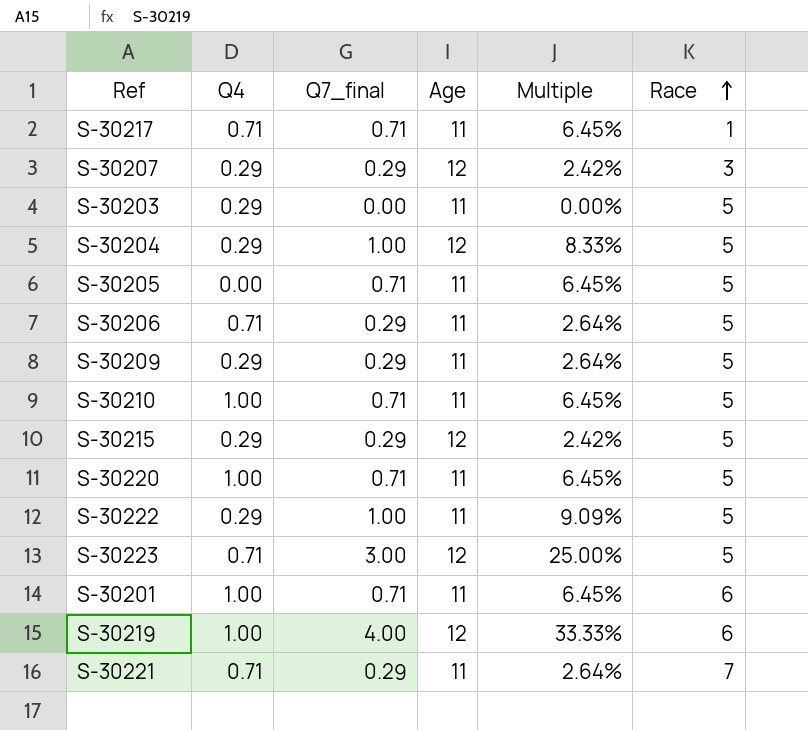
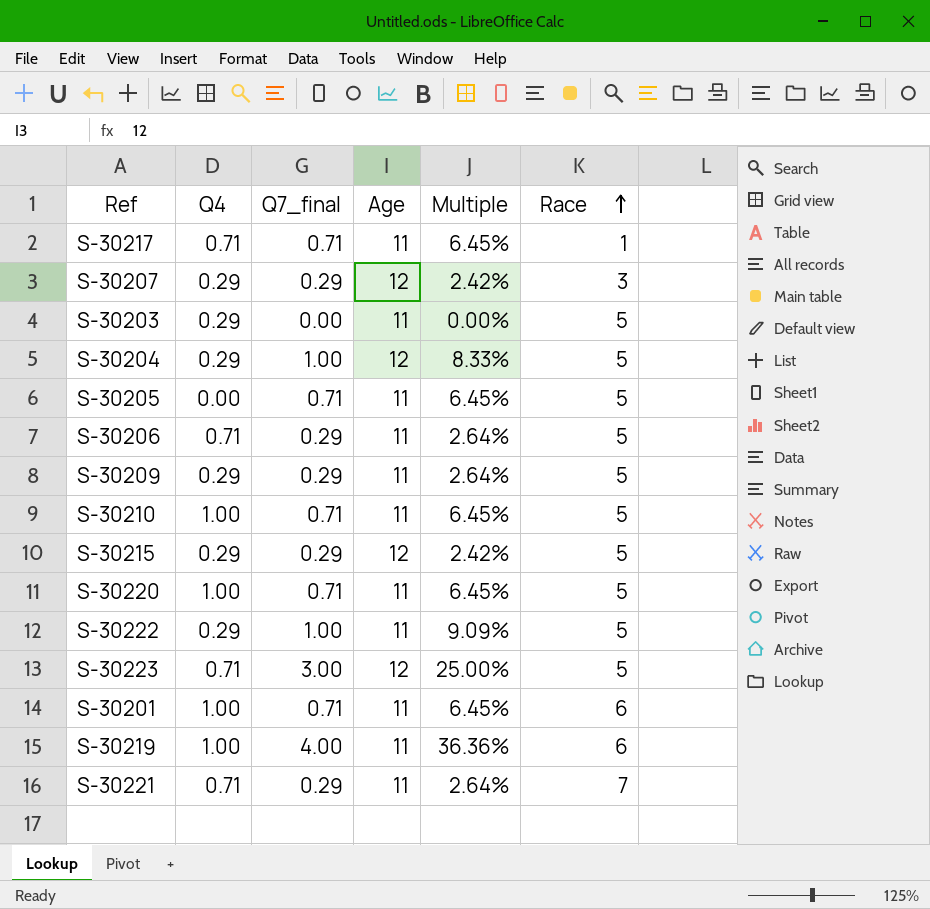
S-30219 | Age: 12 -> 11
S-30219 | Multiple: 33.33% -> 36.36%

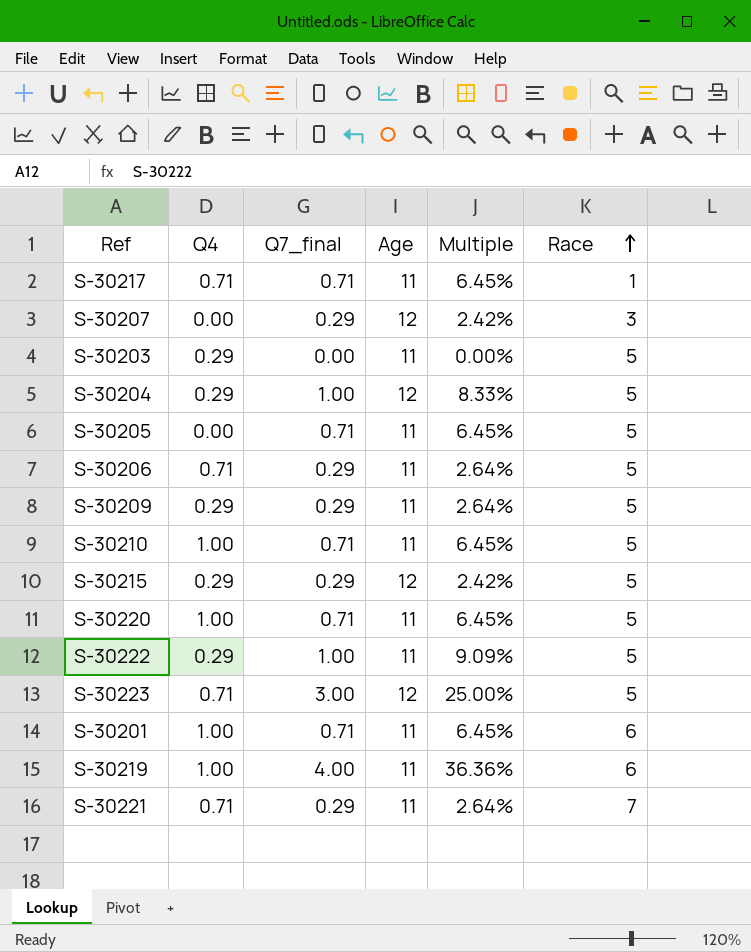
S-30207 | Q4: 0.29 -> 0.00

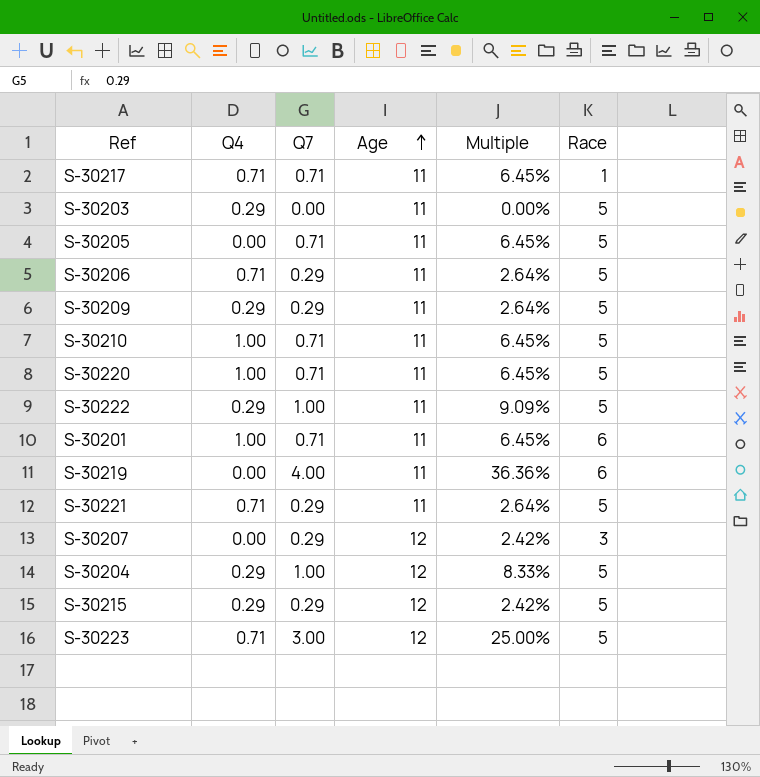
row order: Race ascending -> Age ascending
column name: Q7_final -> Q7
S-30219 | Q4: 1.00 -> 0.00
S-30221 | Race: 7 -> 5

